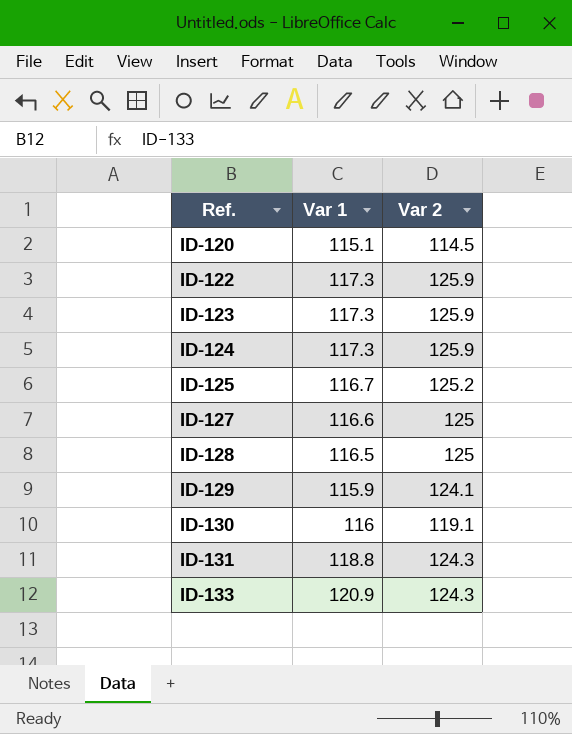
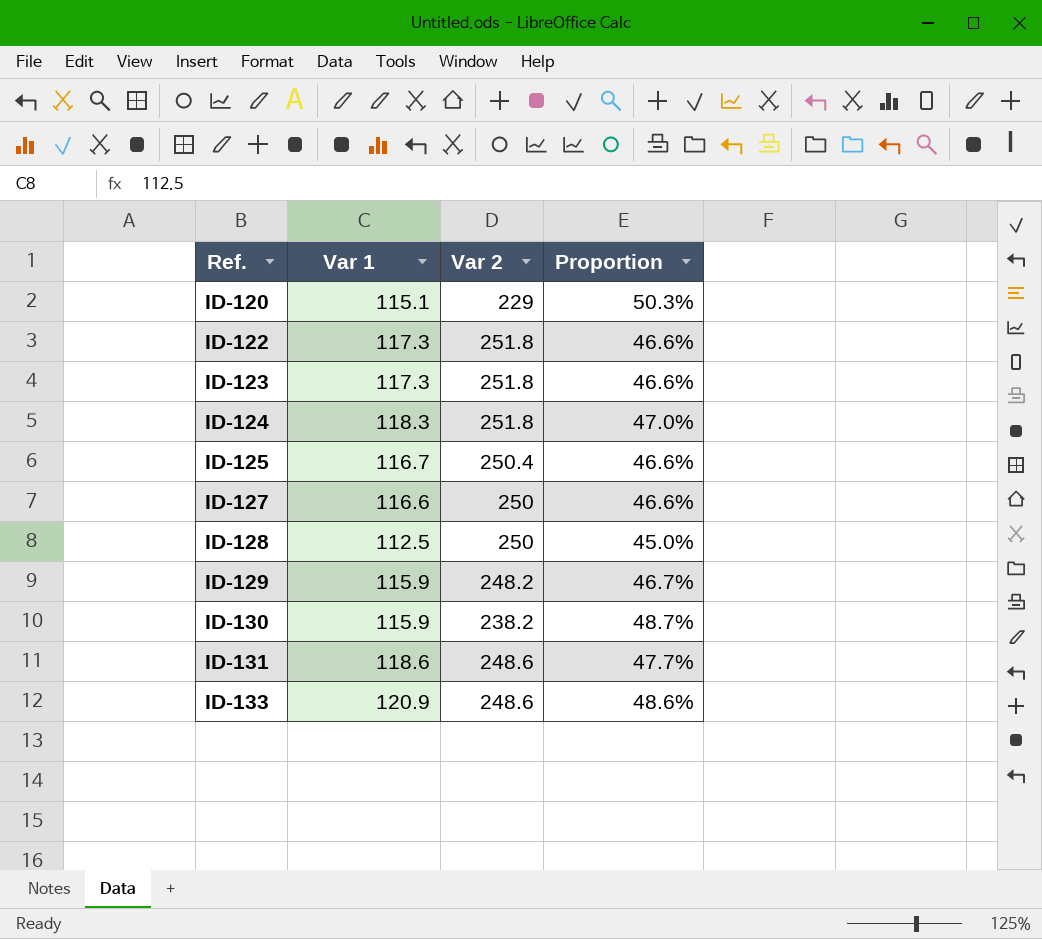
column Proportion | formula: none -> [Var 1] / [Var 2]
ID-120 | Var 2: 114.5 -> 229
ID-122 | Var 2: 125.9 -> 251.8
ID-123 | Var 2: 125.9 -> 251.8
ID-124 | Var 1: 117.3 -> 118.3
ID-124 | Var 2: 125.9 -> 251.8
ID-125 | Var 2: 125.2 -> 250.4
ID-127 | Var 2: 125 -> 250
ID-128 | Var 1: 116.5 -> 112.5
ID-128 | Var 2: 125 -> 250
ID-129 | Var 2: 124.1 -> 248.2
ID-130 | Var 1: 116 -> 115.9
ID-130 | Var 2: 119.1 -> 238.2
ID-131 | Var 1: 118.8 -> 118.6
ID-131 | Var 2: 124.3 -> 248.6
ID-133 | Var 2: 124.3 -> 248.6

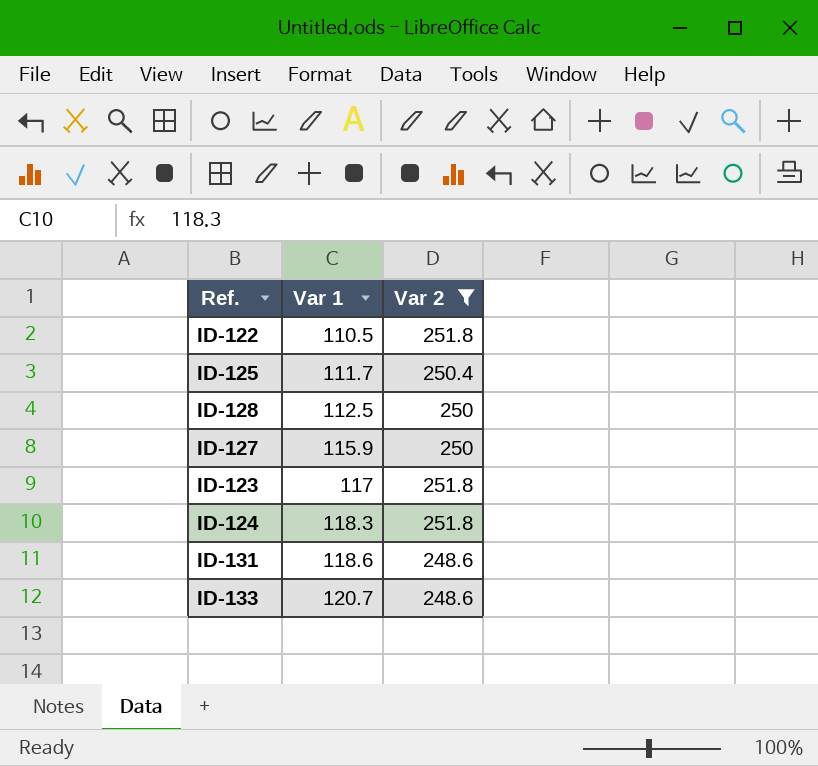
filter: none -> Var 2 >= 248.6
row order: Ref. ascending -> Var 1 ascending
column Proportion | formula: [Var 1] / [Var 2] -> none
ID-122 | Var 1: 117.3 -> 110.5
ID-125 | Var 1: 116.7 -> 111.7
ID-127 | Var 1: 116.6 -> 115.9
ID-123 | Var 1: 117.3 -> 117
ID-133 | Var 1: 120.9 -> 120.7

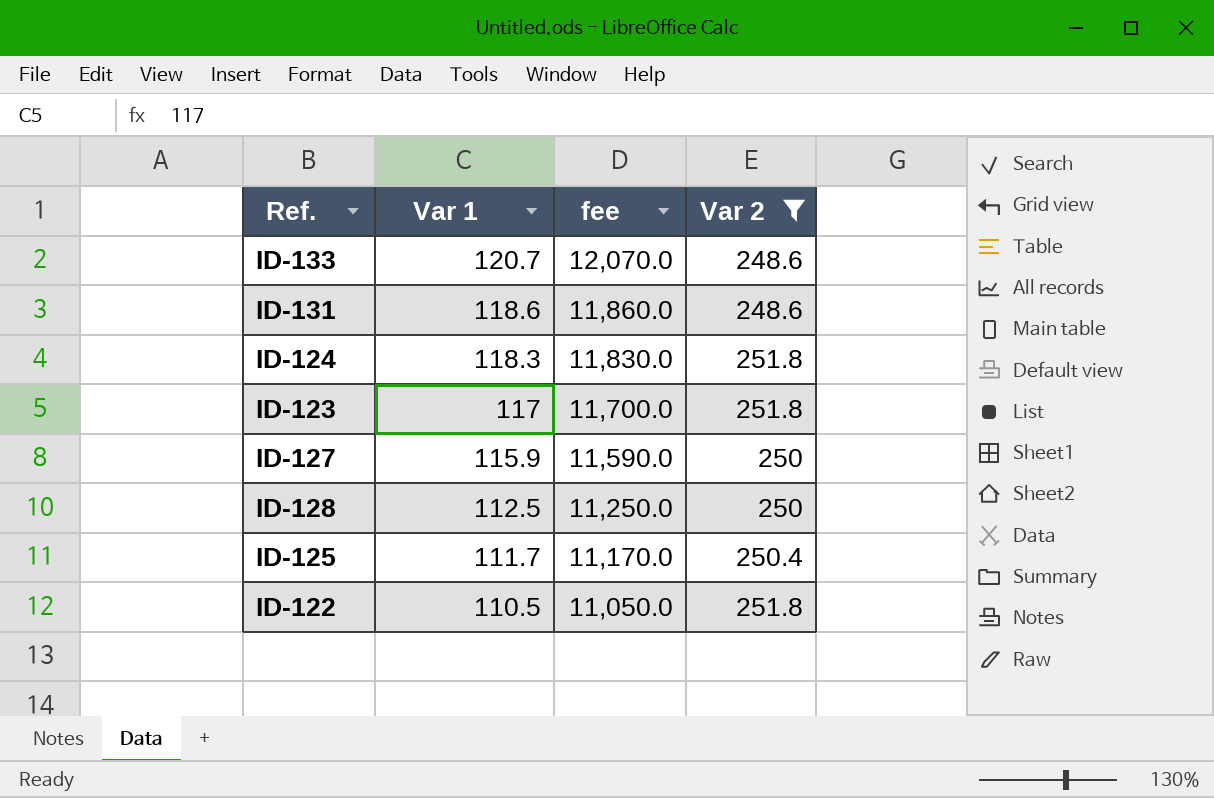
row order: Var 1 ascending -> Var 1 descending
column fee | formula: none -> [Var 1] * 100

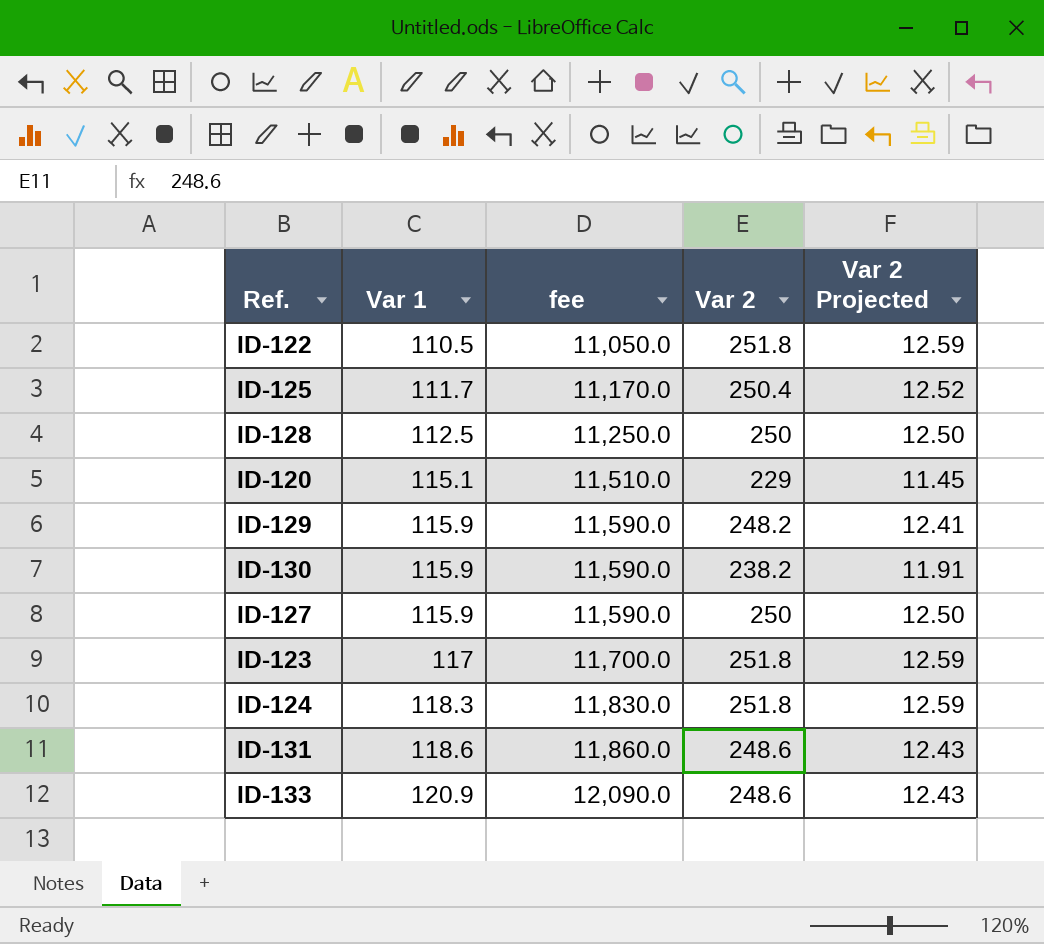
filter: Var 2 >= 248.6 -> none
row order: Var 1 descending -> Var 1 ascending
column Var 2 Projected | formula: none -> [Var 2] * 0.05
ID-133 | Var 1: 120.7 -> 120.9
ID-133 | fee: 12,070.0 -> 12,090.0

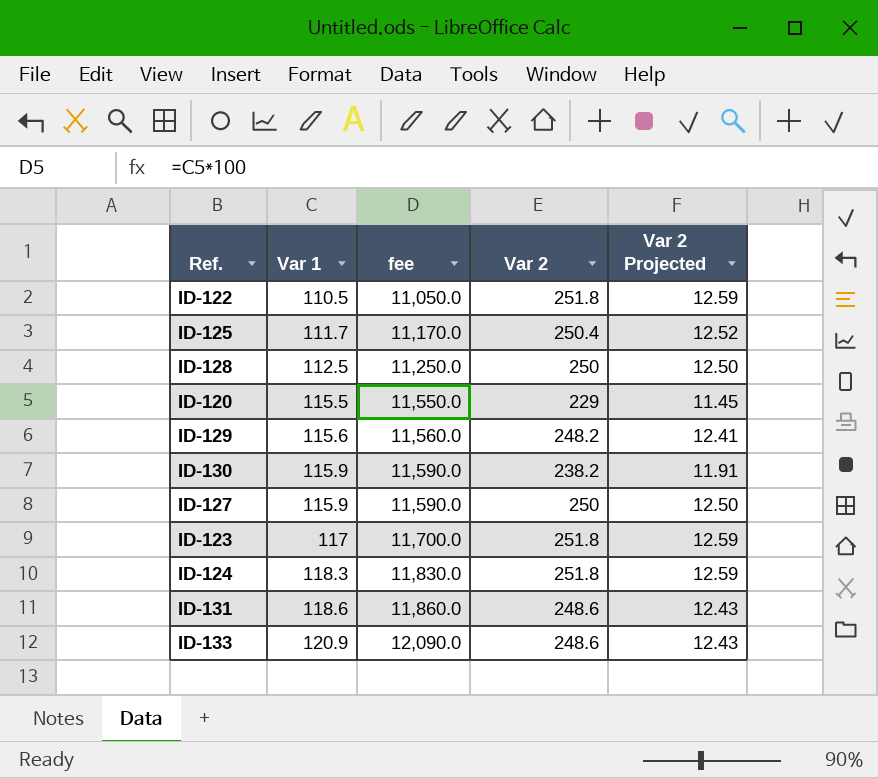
ID-120 | Var 1: 115.1 -> 115.5
ID-120 | fee: 11,510.0 -> 11,550.0
ID-129 | Var 1: 115.9 -> 115.6
ID-129 | fee: 11,590.0 -> 11,560.0

